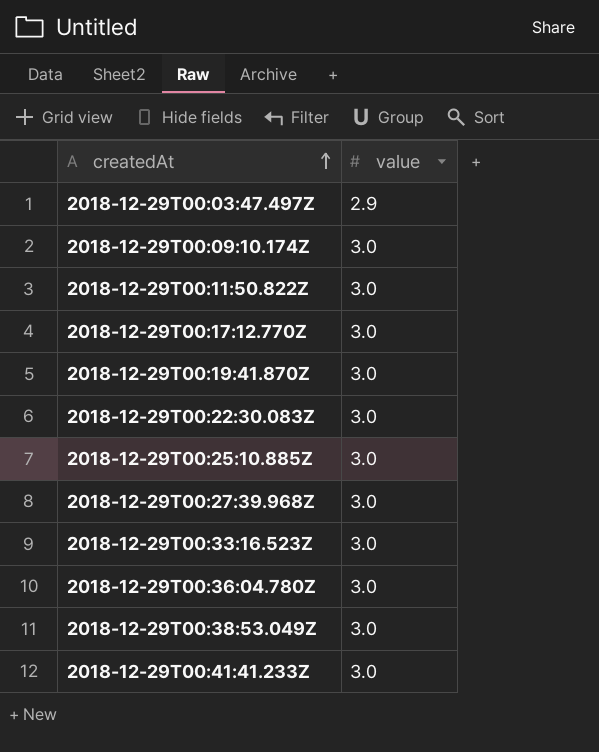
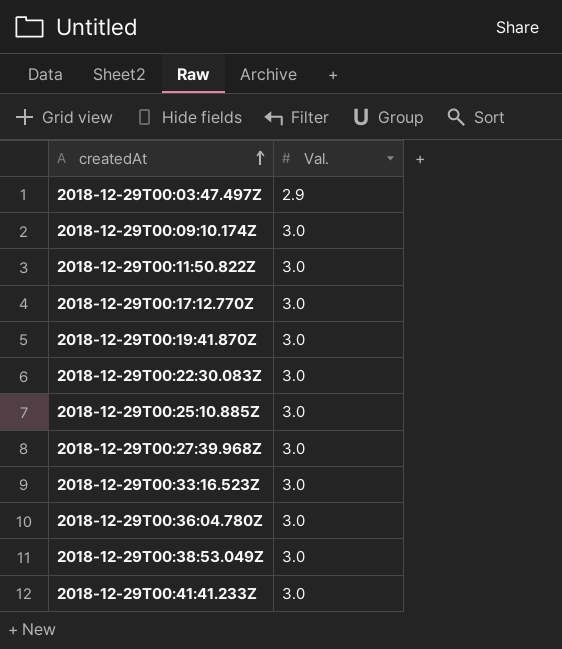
column name: value -> Val.

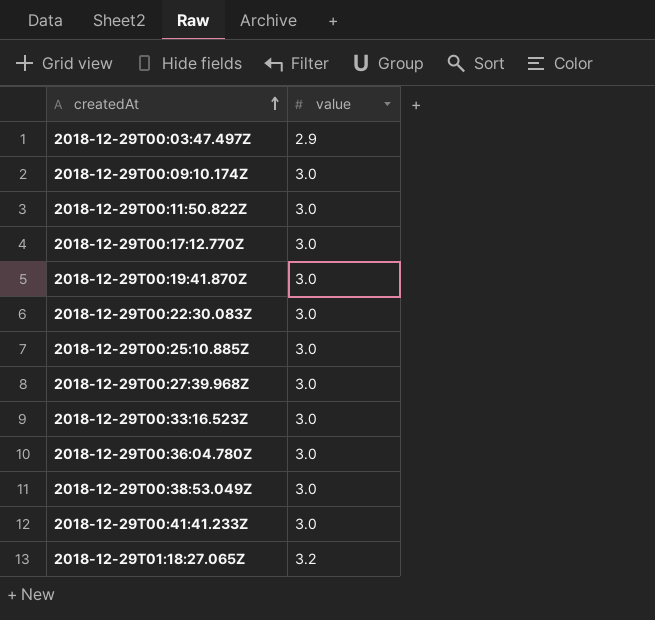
column name: Val. -> value
row 2018-12-29T01:18:27.065Z: none -> 3.2

